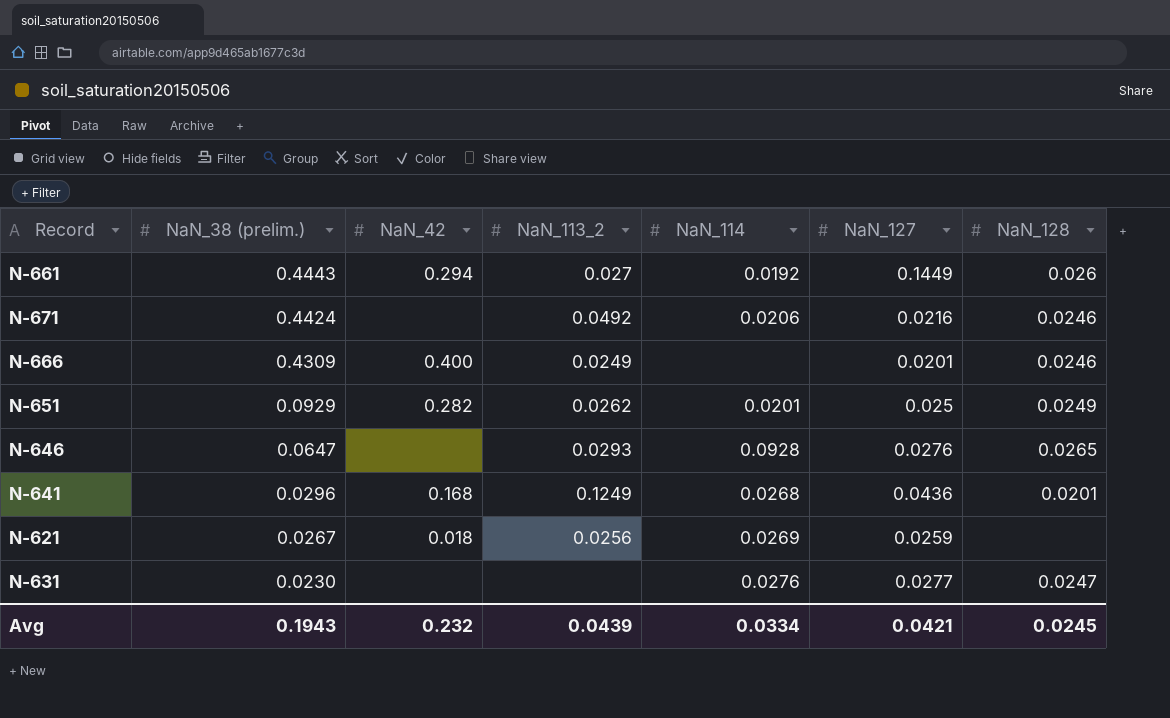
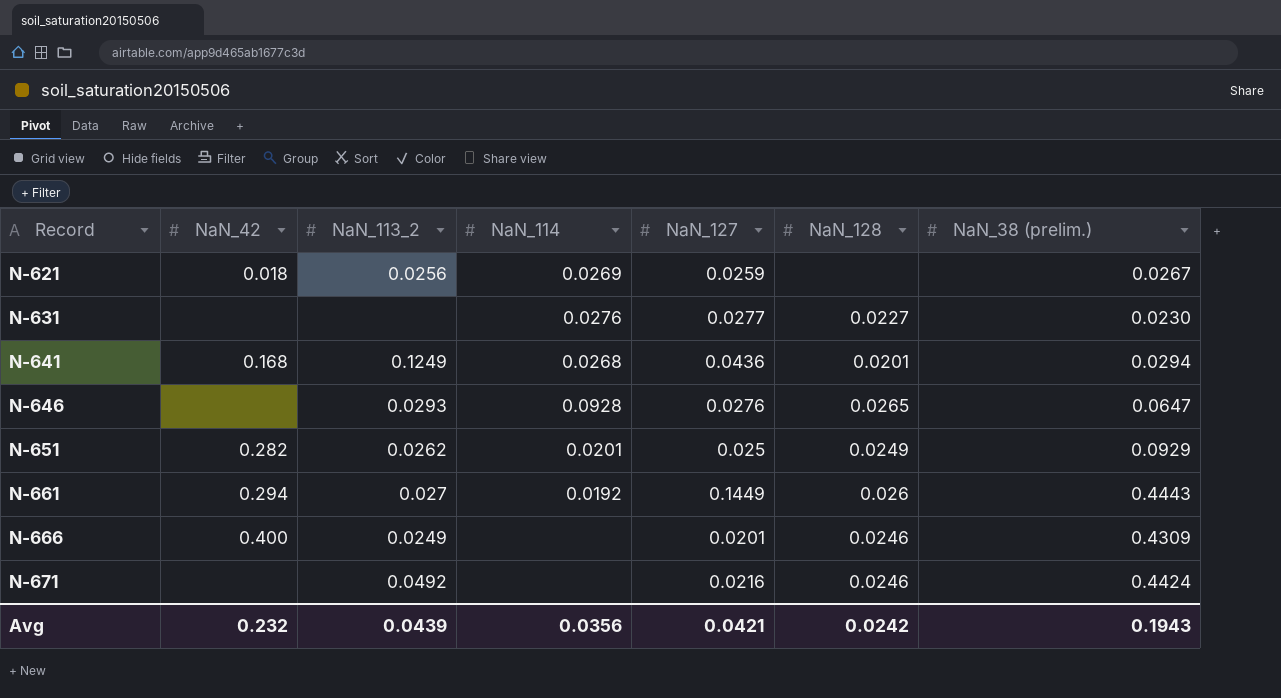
row order: NaN_38 (prelim.) descending -> Record ascending
column NaN_38 (prelim.) | position: 2 -> 7
N-631 | NaN_128: 0.0247 -> 0.0227
N-641 | NaN_38 (prelim.): 0.0296 -> 0.0294
N-671 | NaN_114: 0.0206 -> none
Avg | NaN_114: 0.0334 -> 0.0356
Avg | NaN_128: 0.0245 -> 0.0242

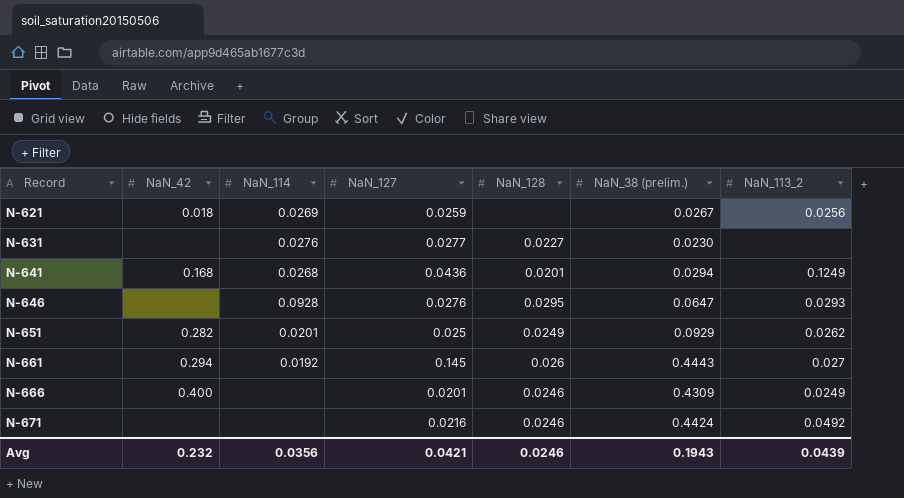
column NaN_113_2 | position: 3 -> 7
N-646 | NaN_128: 0.0265 -> 0.0295
N-661 | NaN_127: 0.1449 -> 0.145
Avg | NaN_128: 0.0242 -> 0.0246

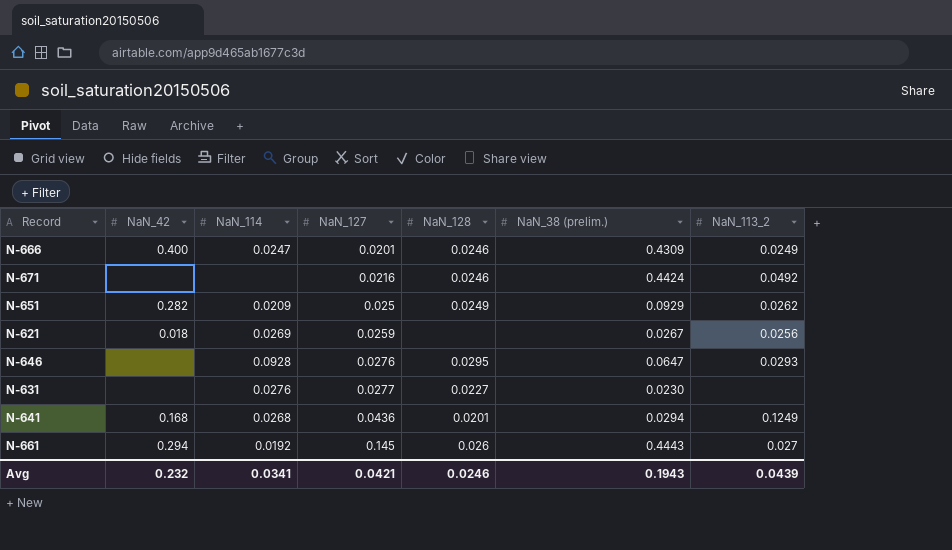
row order: Record ascending -> NaN_127 ascending
N-666 | NaN_114: none -> 0.0247
N-651 | NaN_114: 0.0201 -> 0.0209
Avg | NaN_114: 0.0356 -> 0.0341

